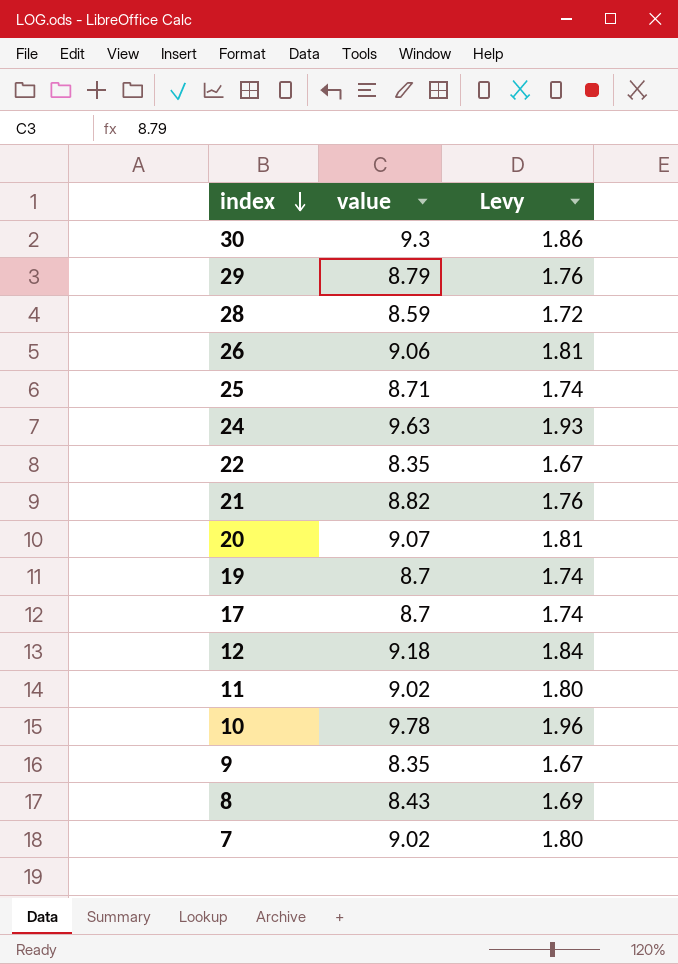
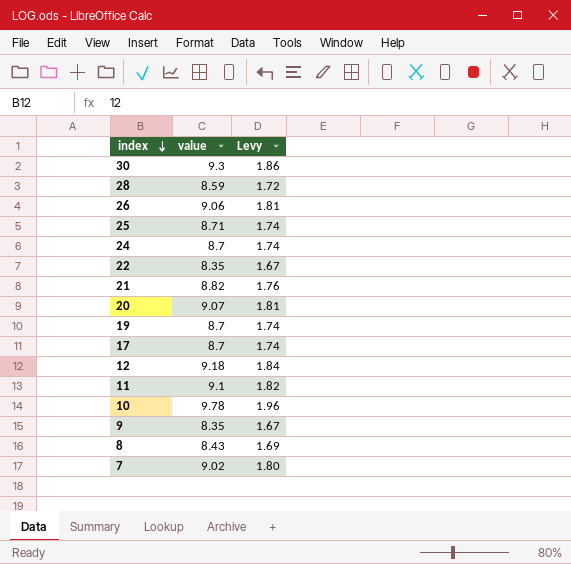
row 29: 8.79 | 1.76 -> none
24 | value: 9.63 -> 8.7
24 | Levy: 1.93 -> 1.74
11 | value: 9.02 -> 9.1
11 | Levy: 1.80 -> 1.82

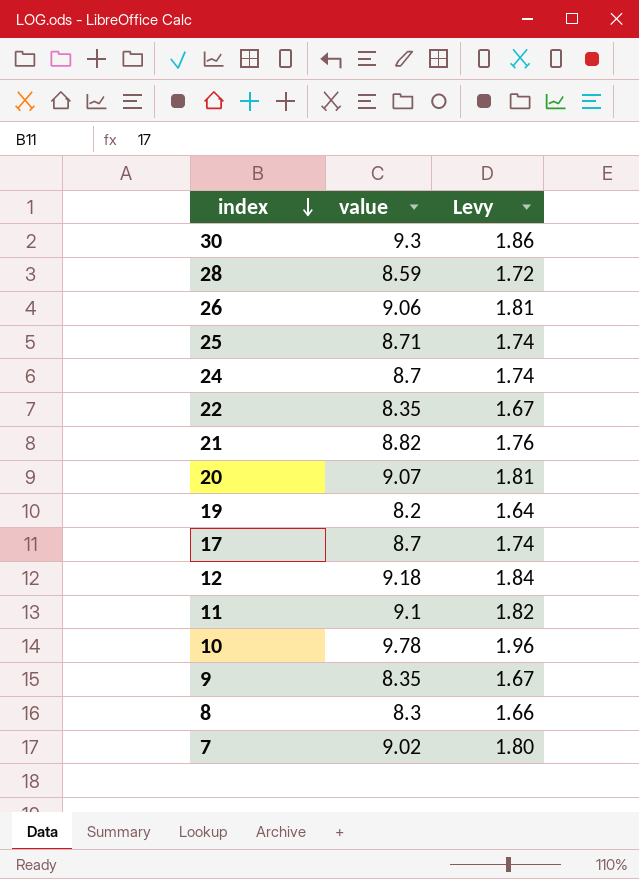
19 | value: 8.7 -> 8.2
19 | Levy: 1.74 -> 1.64
8 | value: 8.43 -> 8.3
8 | Levy: 1.69 -> 1.66

